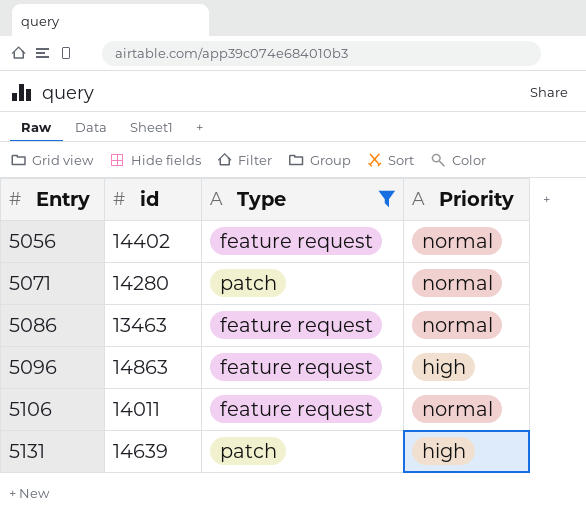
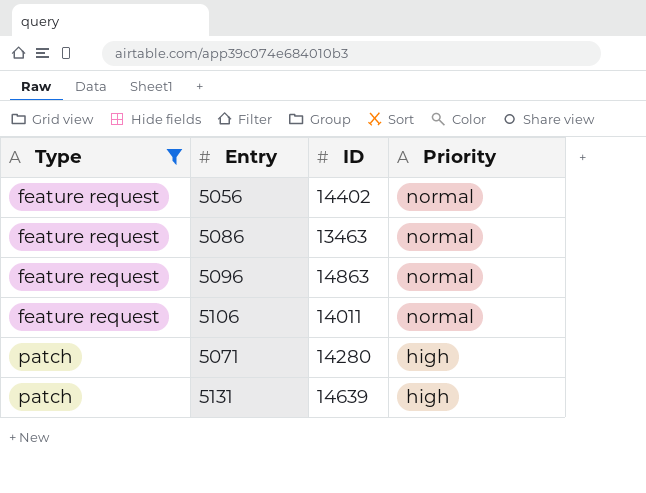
row order: Entry ascending -> Type ascending
column Type | position: 3 -> 1
column name: id -> ID
5096 | Priority: high -> normal
5071 | Priority: normal -> high

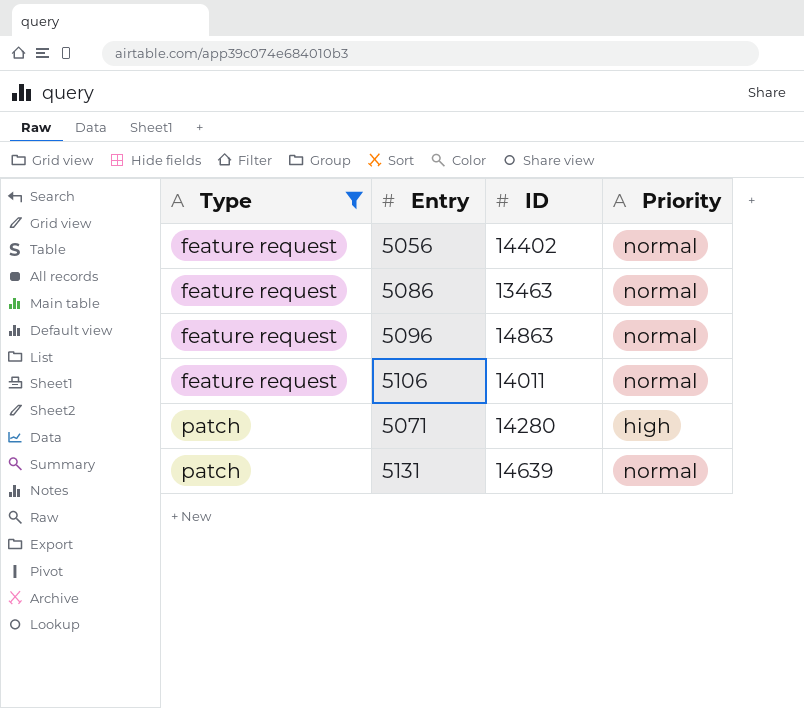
5131 | Priority: high -> normal

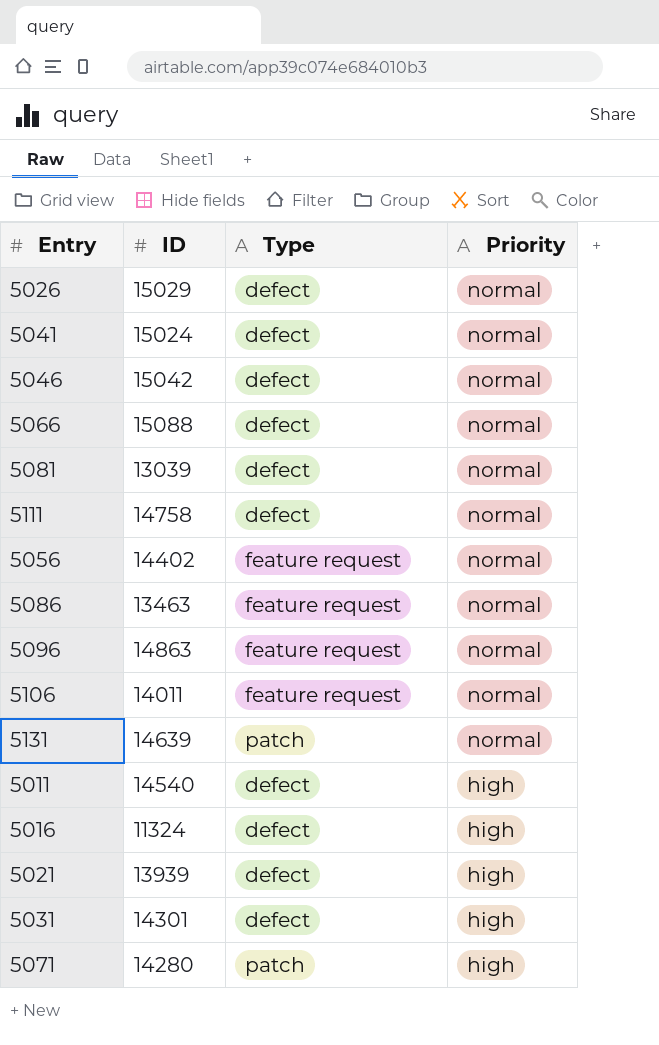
filter: Type != defect -> none
row order: Type ascending -> Priority descending
column Type | position: 1 -> 3

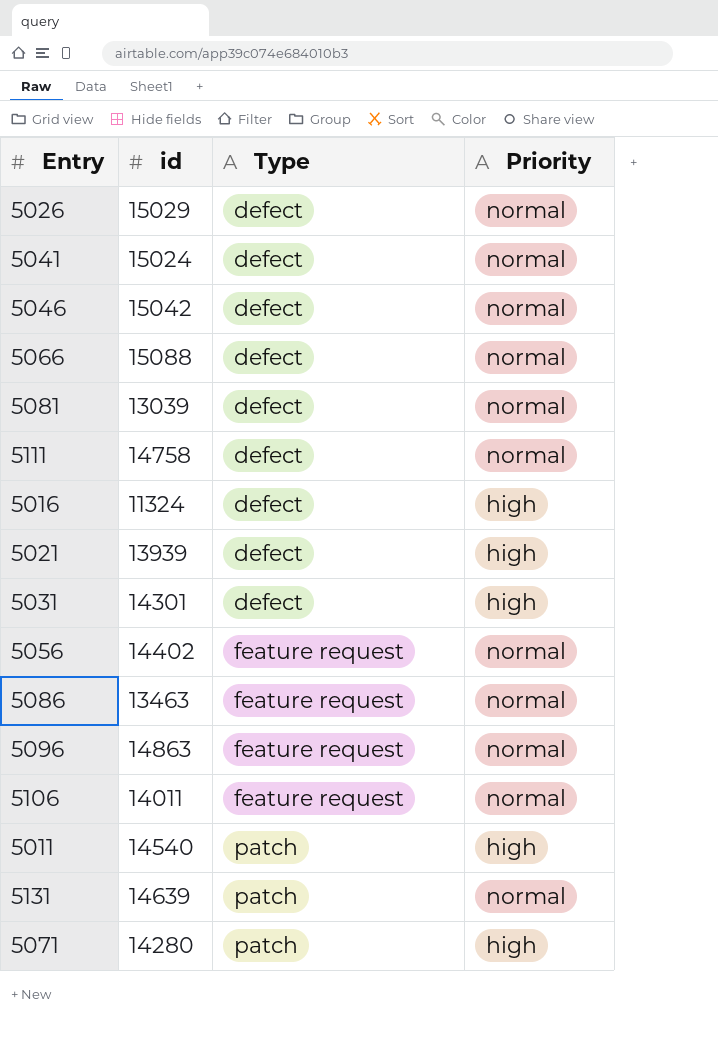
row order: Priority descending -> Type ascending
column name: ID -> id
5011 | Type: defect -> patch

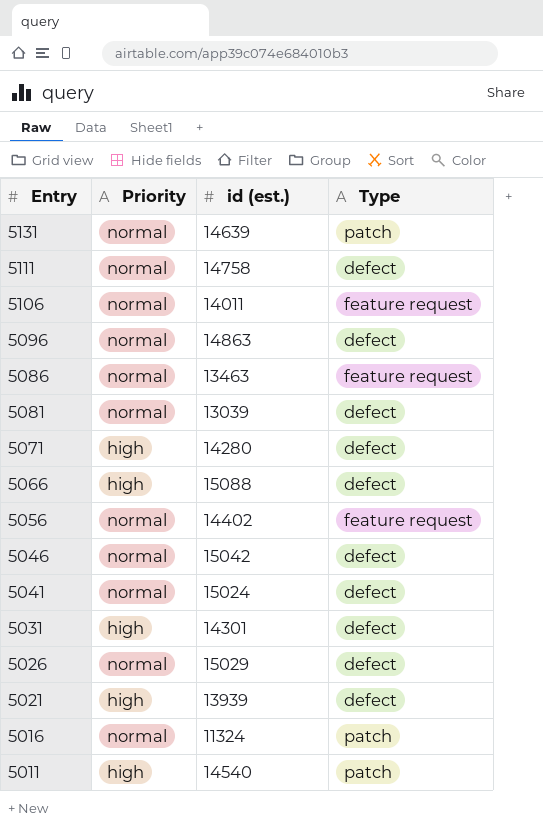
row order: Type ascending -> Entry descending
column Priority | position: 4 -> 2
column name: id -> id (est.)
5096 | Type: feature request -> defect
5071 | Type: patch -> defect
5066 | Priority: normal -> high
5016 | Priority: high -> normal
5016 | Type: defect -> patch

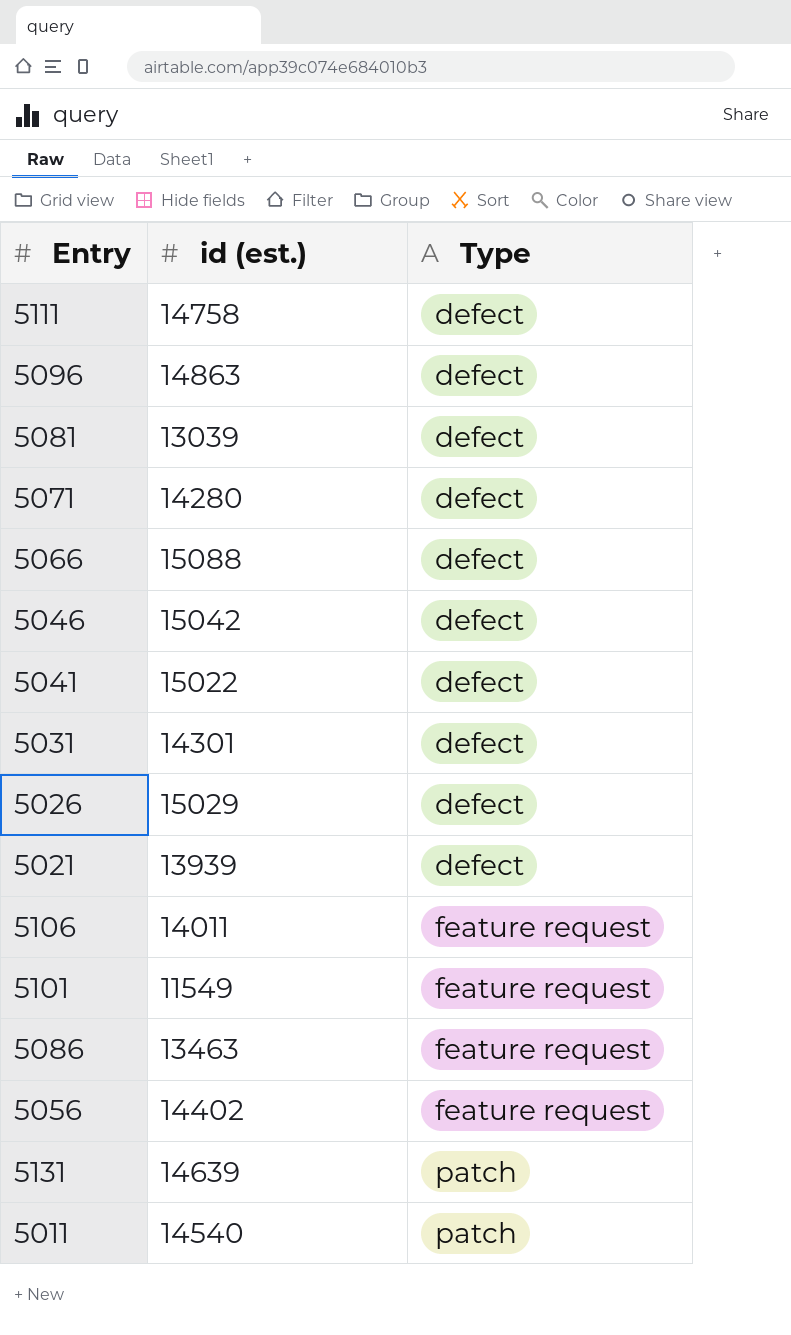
row order: Entry descending -> Type ascending
column Priority | position: 2 -> none
row 5016: normal | 11324 | patch -> none
5041 | id (est.): 15024 -> 15022
row 5101: none -> 11549 | feature request

